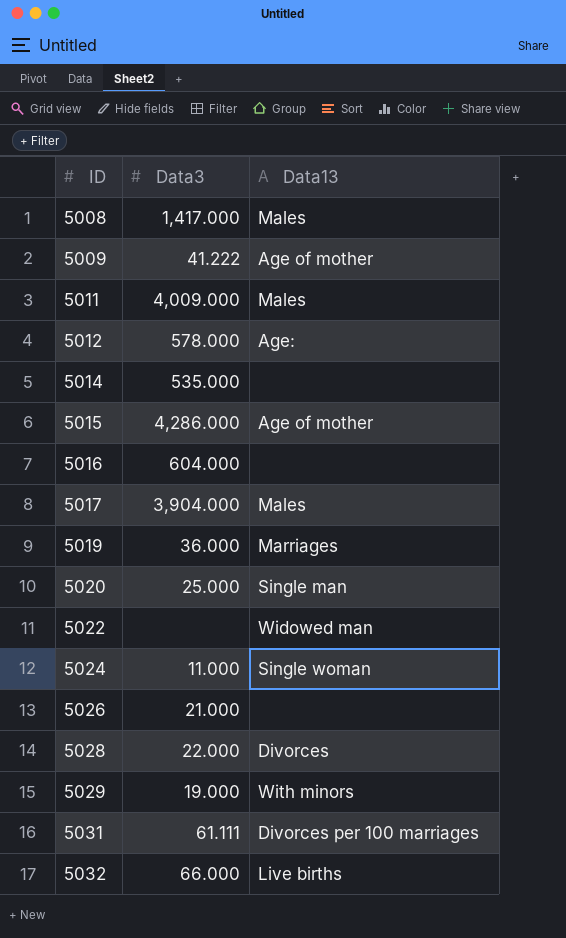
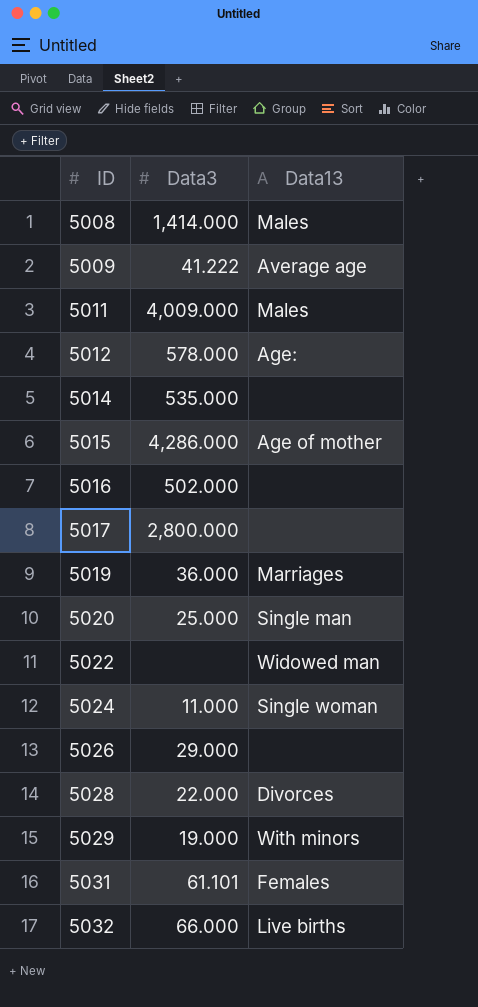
5008 | Data3: 1,417.000 -> 1,414.000
5009 | Data13: Age of mother -> Average age
5016 | Data3: 604.000 -> 502.000
5017 | Data3: 3,904.000 -> 2,800.000
5017 | Data13: Males -> none
5026 | Data3: 21.000 -> 29.000
5031 | Data3: 61.111 -> 61.101
5031 | Data13: Divorces per 100 marriages -> Females

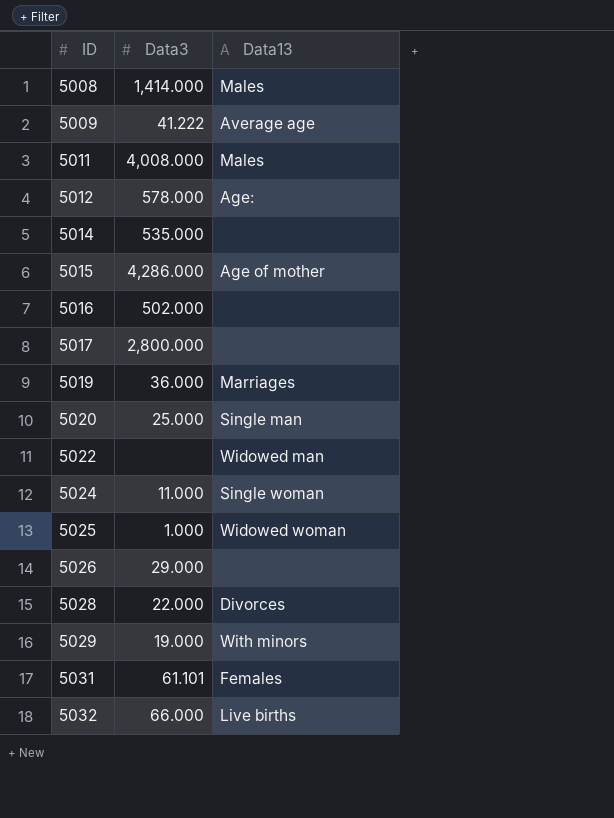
5011 | Data3: 4,009.000 -> 4,008.000
row 5025: none -> 1.000 | Widowed woman

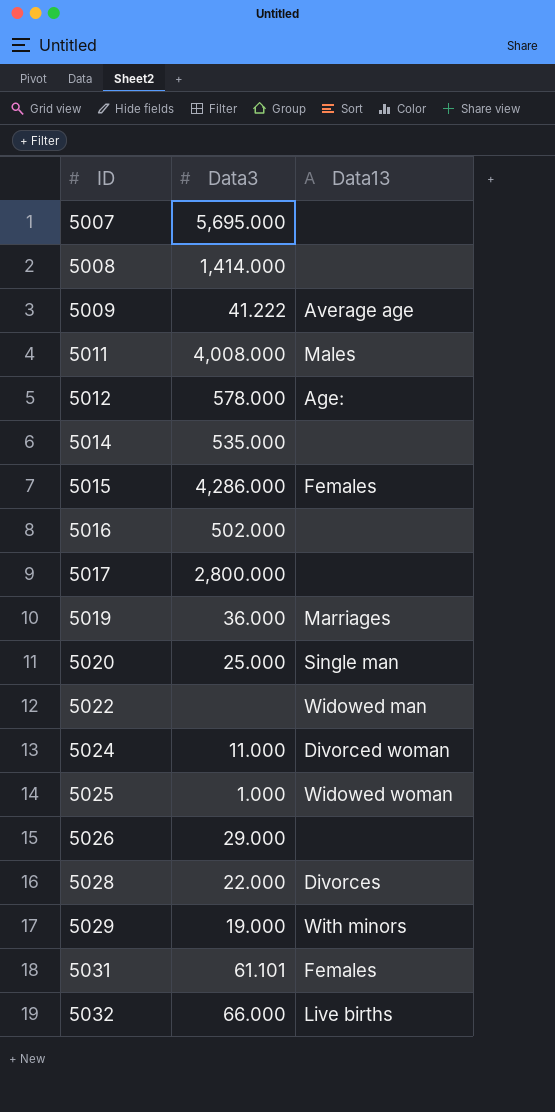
row 5007: none -> 5,695.000 | none
5008 | Data13: Males -> none
5015 | Data13: Age of mother -> Females
5024 | Data13: Single woman -> Divorced woman

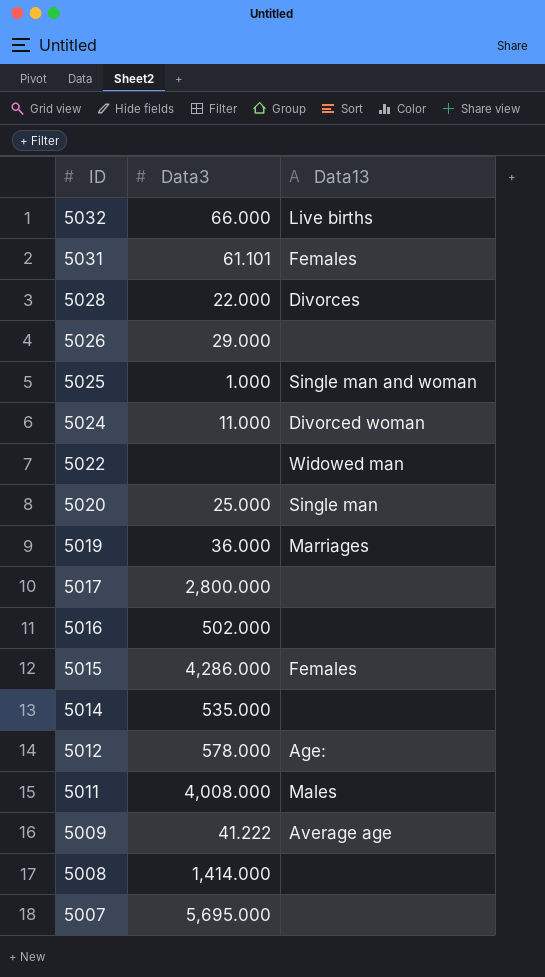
row order: ID ascending -> ID descending
row 5029: 19.000 | With minors -> none
5025 | Data13: Widowed woman -> Single man and woman

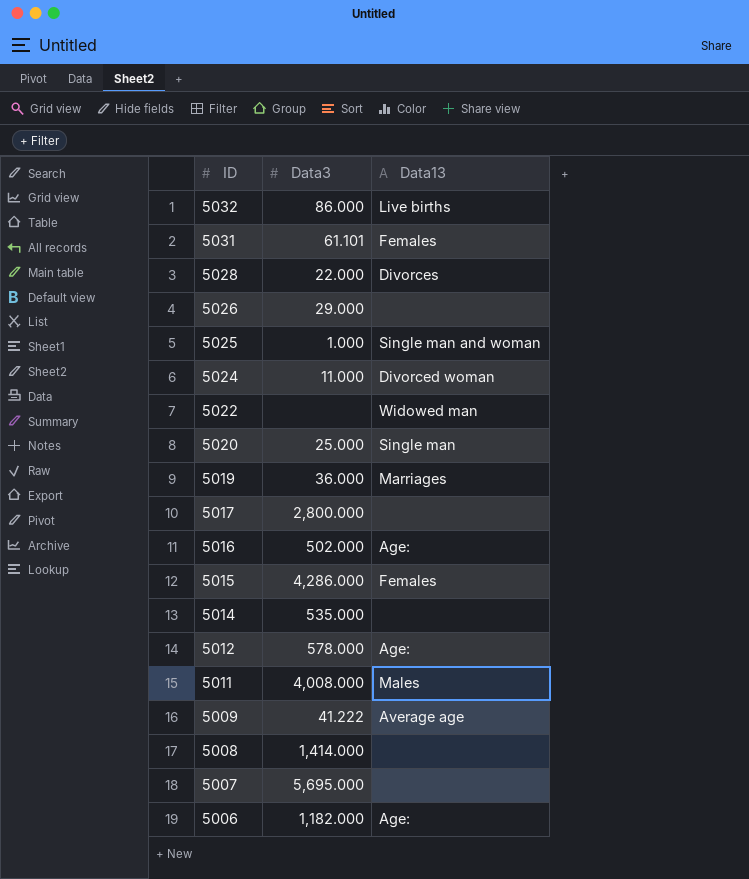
5032 | Data3: 66.000 -> 86.000
5016 | Data13: none -> Age:
row 5006: none -> 1,182.000 | Age:

